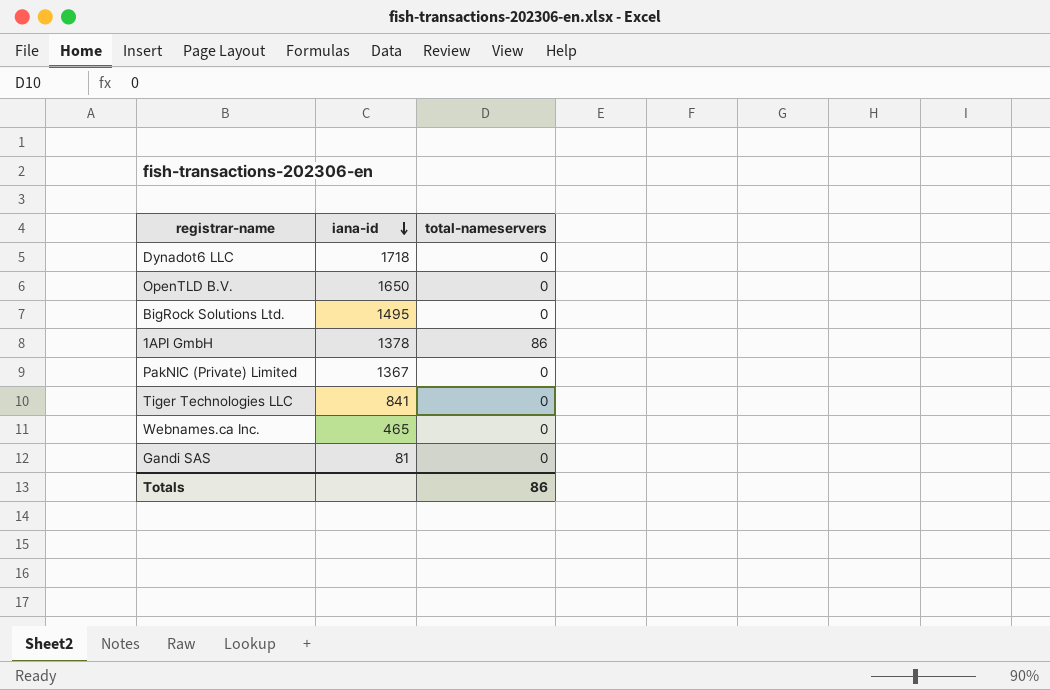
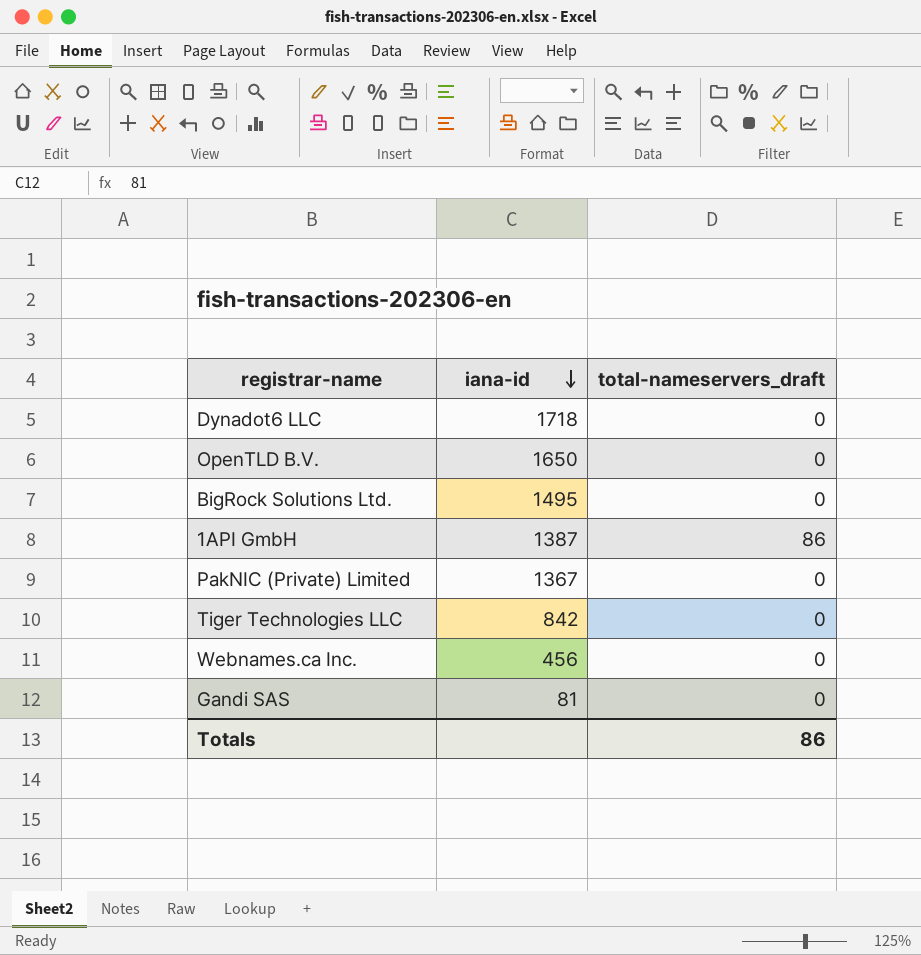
column name: total-nameservers -> total-nameservers_draft
1API GmbH | iana-id: 1378 -> 1387
Tiger Technologies LLC | iana-id: 841 -> 842
Webnames.ca Inc. | iana-id: 465 -> 456

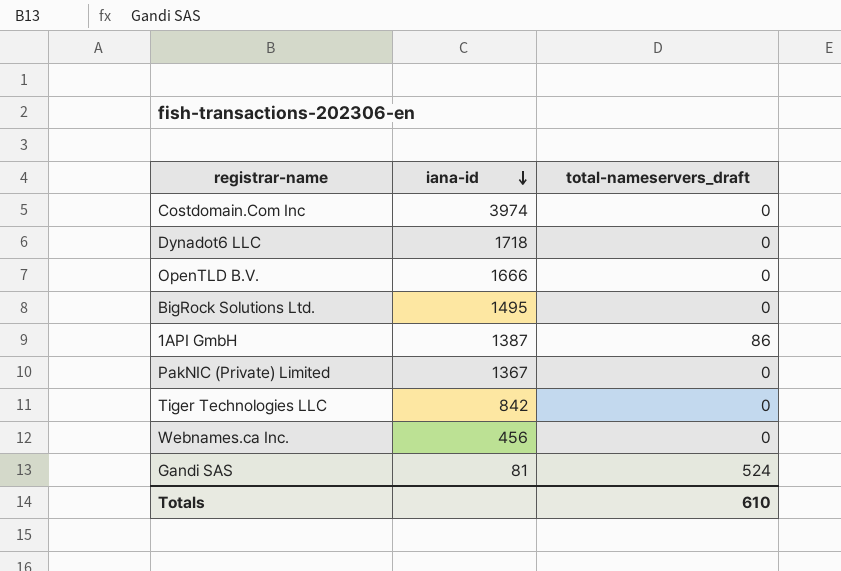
row Costdomain.Com Inc: none -> 3974 | 0
OpenTLD B.V. | iana-id: 1650 -> 1666
Gandi SAS | total-nameservers_draft: 0 -> 524
Totals | total-nameservers_draft: 86 -> 610

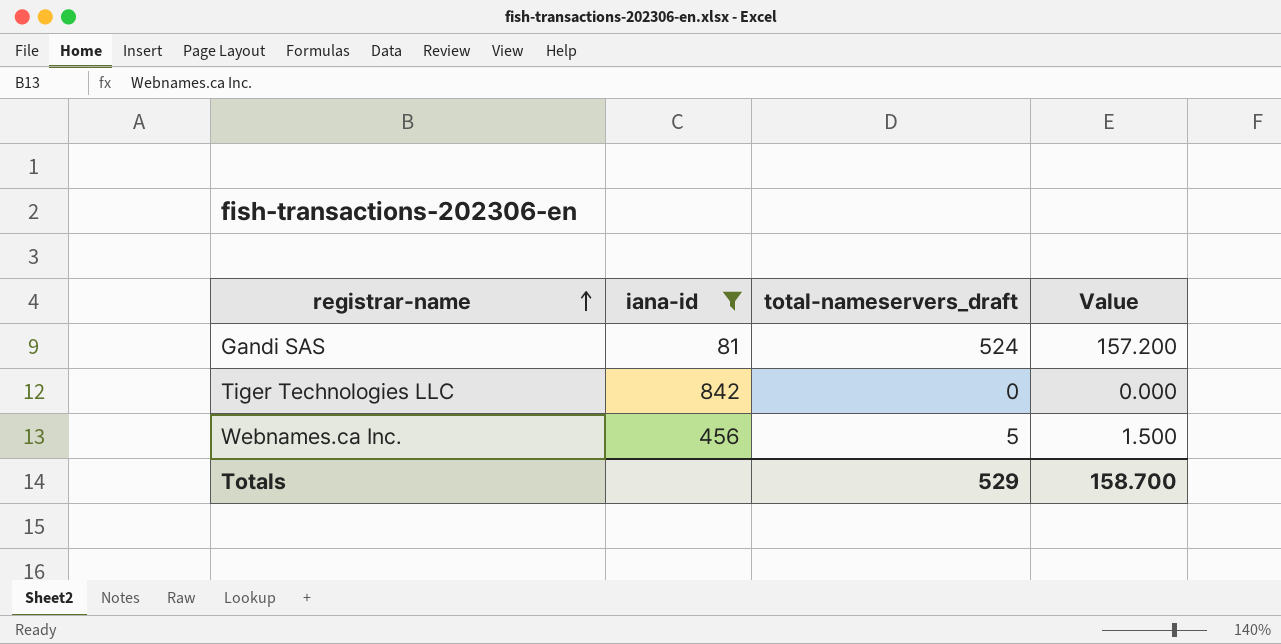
filter: none -> iana-id <= 842
row order: iana-id descending -> registrar-name ascending
column Value | formula: none -> [total-nameservers_draft] * 0.3
Webnames.ca Inc. | total-nameservers_draft: 0 -> 5
Totals | total-nameservers_draft: 610 -> 529

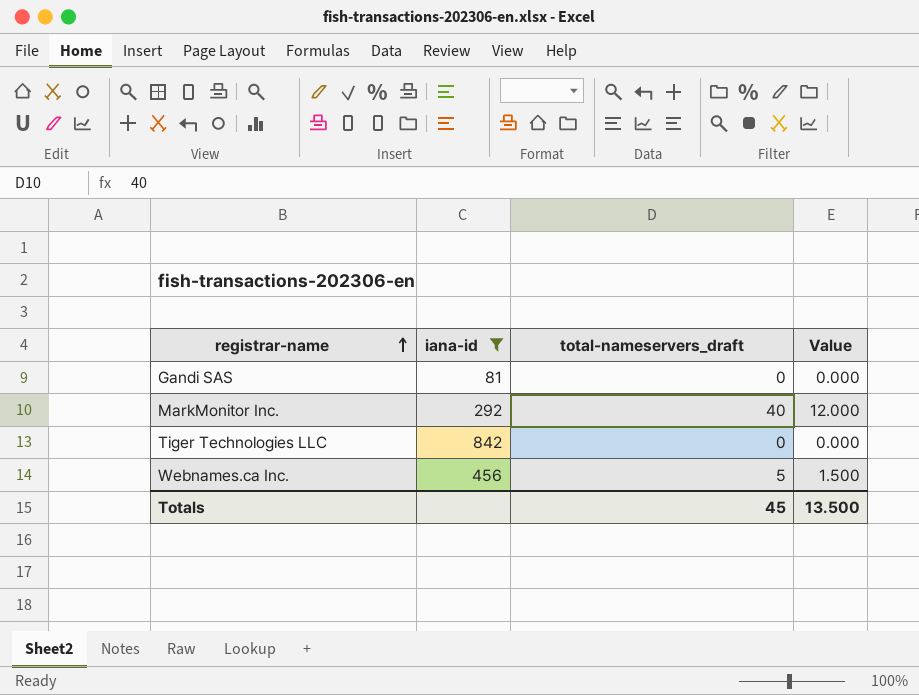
Gandi SAS | total-nameservers_draft: 524 -> 0
Gandi SAS | Value: 157.200 -> 0.000
row MarkMonitor Inc.: none -> 292 | 40 | 12.000
Totals | total-nameservers_draft: 529 -> 45
Totals | Value: 158.700 -> 13.500

